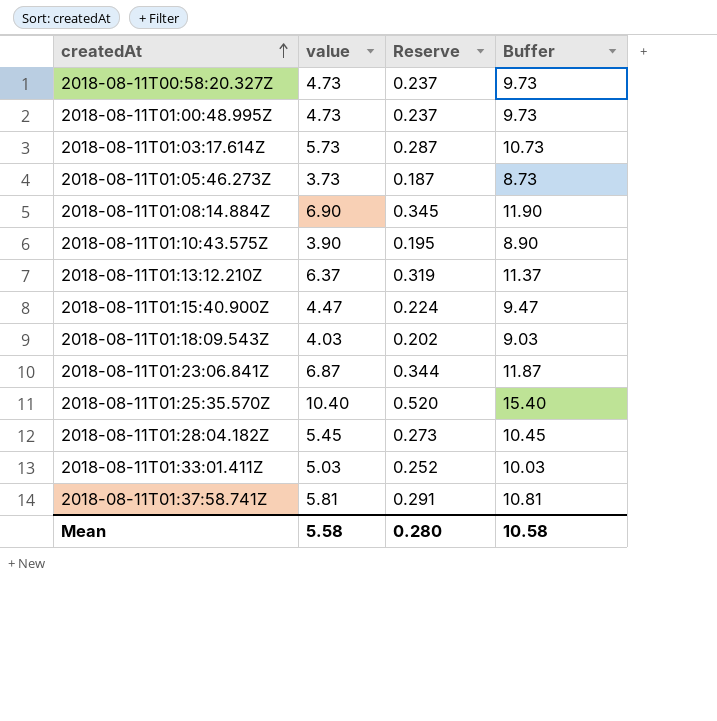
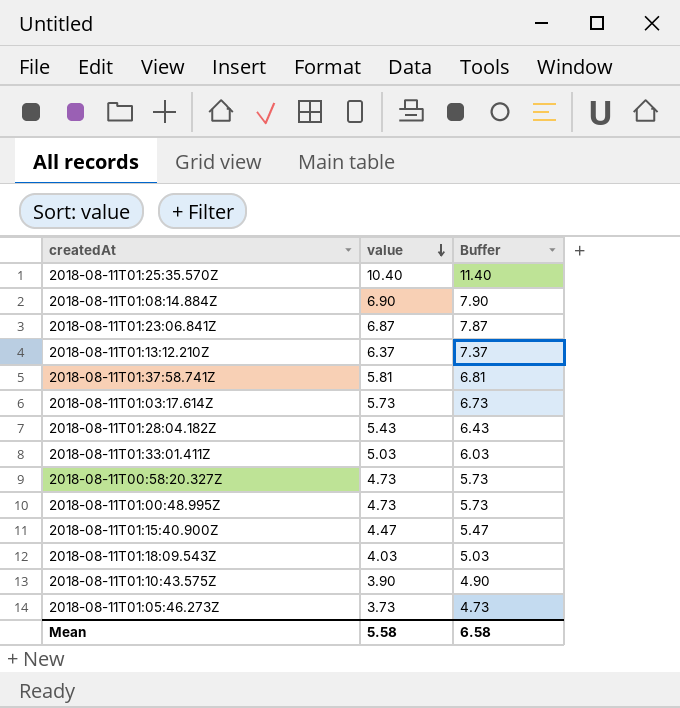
row order: createdAt ascending -> value descending
column Reserve | formula: [value] * 0.05 -> none
column Buffer | formula: [value] + 5 -> [value] + 1
2018-08-11T01:28:04.182Z | value: 5.45 -> 5.43
Mean | Buffer: 10.58 -> 6.58

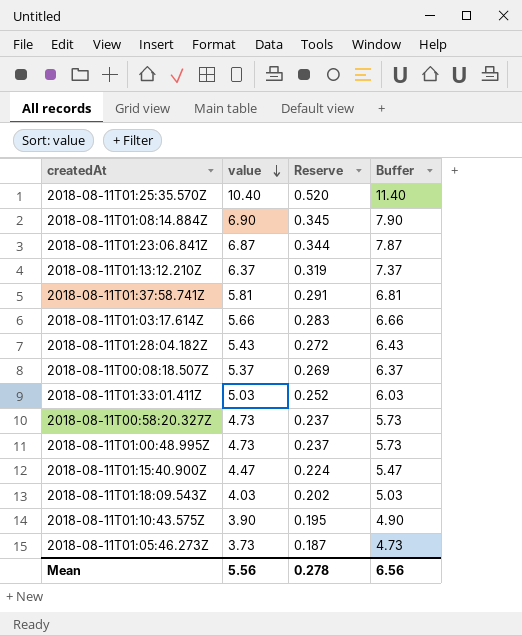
column Reserve | formula: none -> [value] * 0.05
2018-08-11T01:03:17.614Z | value: 5.73 -> 5.66
2018-08-11T01:03:17.614Z | Buffer: 6.73 -> 6.66
row 2018-08-11T00:08:18.507Z: none -> 5.37 | 0.269 | 6.37
Mean | value: 5.58 -> 5.56
Mean | Buffer: 6.58 -> 6.56

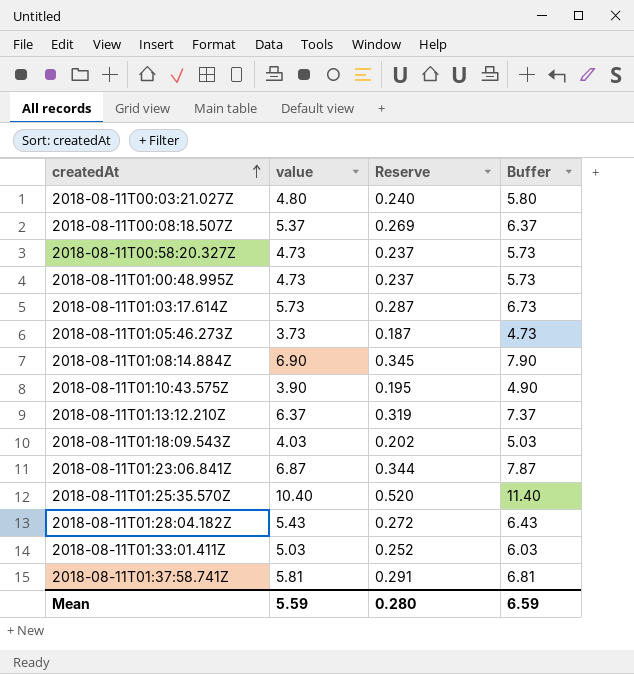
row order: value descending -> createdAt ascending
row 2018-08-11T01:15:40.900Z: 4.47 | 0.224 | 5.47 -> none
row 2018-08-11T00:03:21.027Z: none -> 4.80 | 0.240 | 5.80
2018-08-11T01:03:17.614Z | value: 5.66 -> 5.73
2018-08-11T01:03:17.614Z | Reserve: 0.283 -> 0.287
2018-08-11T01:03:17.614Z | Buffer: 6.66 -> 6.73
Mean | value: 5.56 -> 5.59
Mean | Reserve: 0.278 -> 0.280
Mean | Buffer: 6.56 -> 6.59

